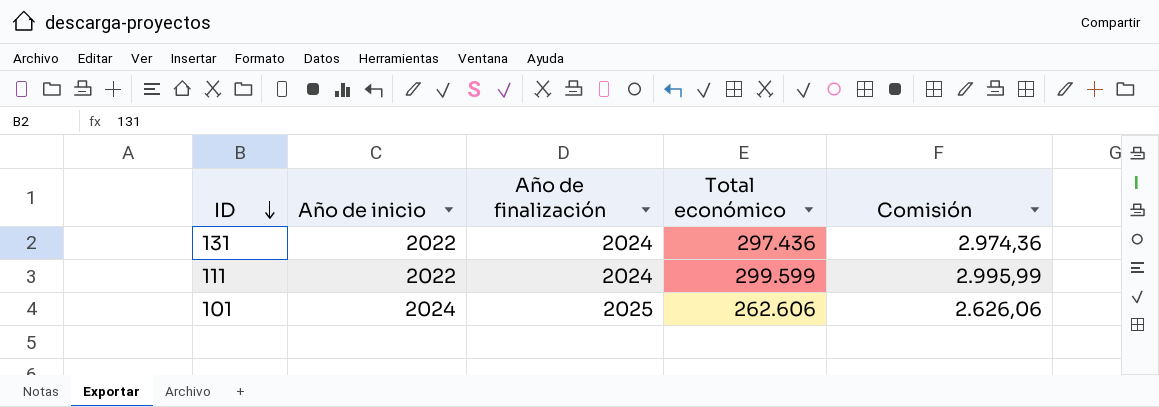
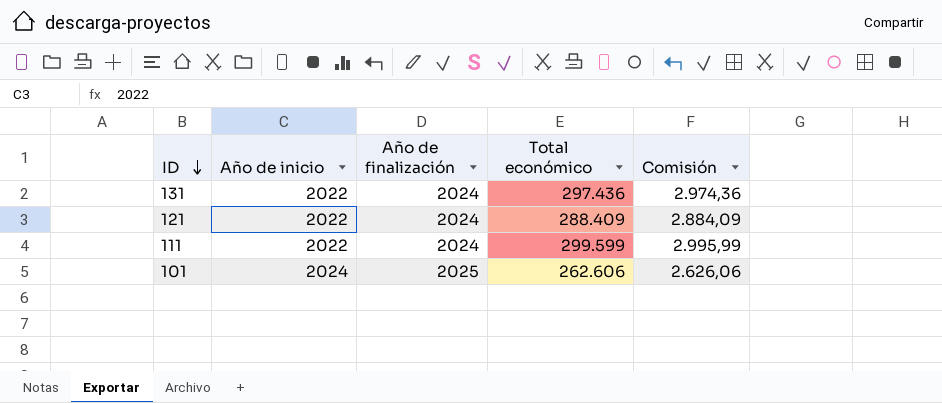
row 121: none -> 2022 | 2024 | 288.409 | 2.884,09

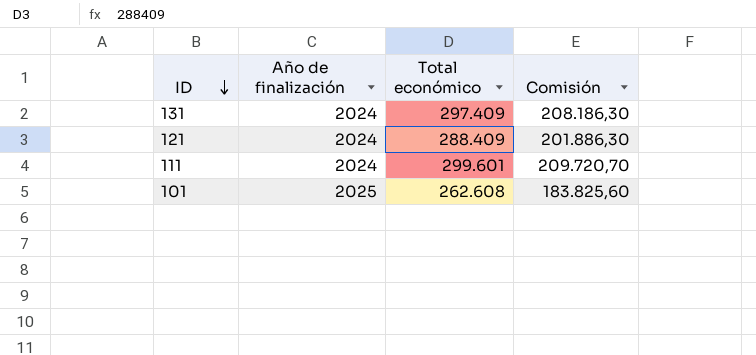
column Año de inicio | position: 2 -> none
column Comisión | formula: [Total económico] * 0,01 -> [Total económico] * 0,7
131 | Total económico: 297.436 -> 297.409
111 | Total económico: 299.599 -> 299.601
101 | Total económico: 262.606 -> 262.608

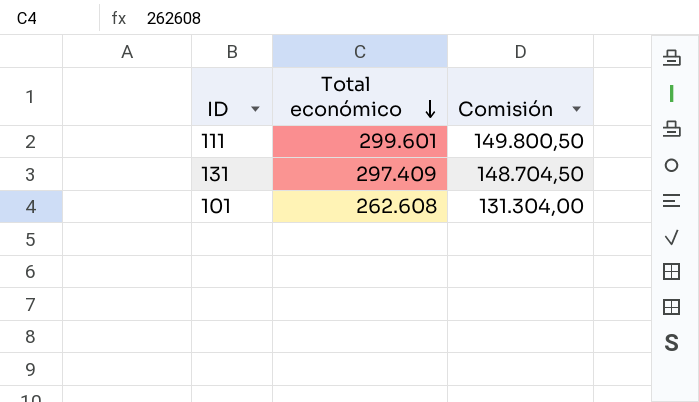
row order: ID descending -> Total económico descending
column Año de finalización | position: 2 -> none
column Comisión | formula: [Total económico] * 0,7 -> [Total económico] * 0,5
row 121: 2024 | 288.409 | 201.886,30 -> none

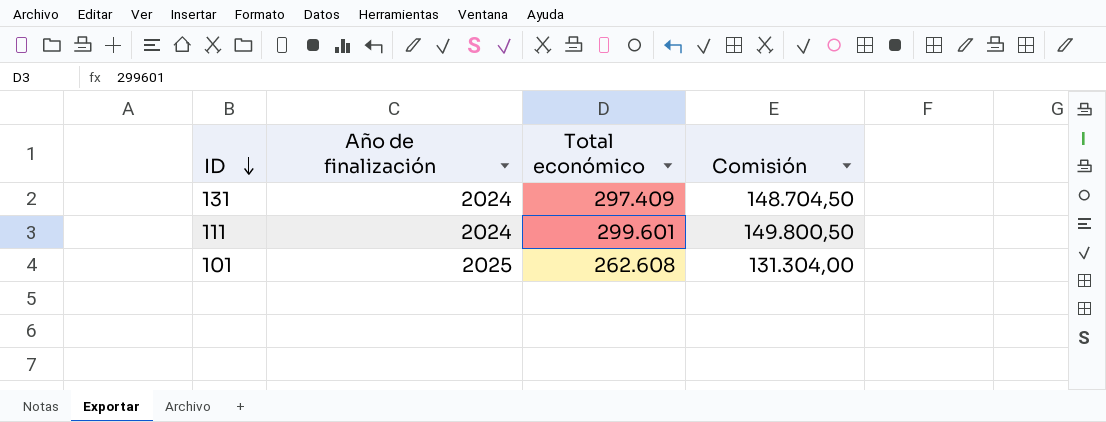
row order: Total económico descending -> ID descending
column Año de finalización | position: none -> 2

